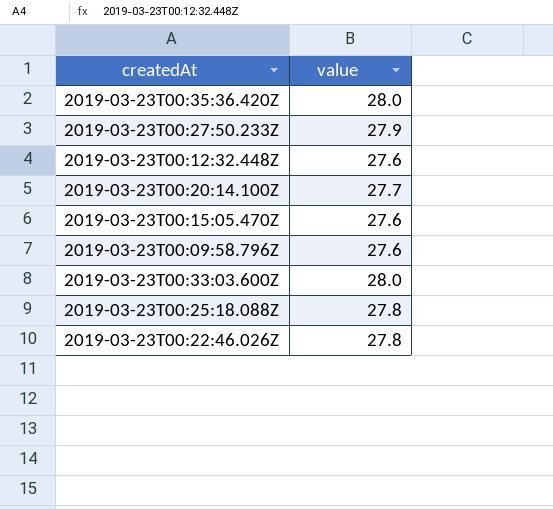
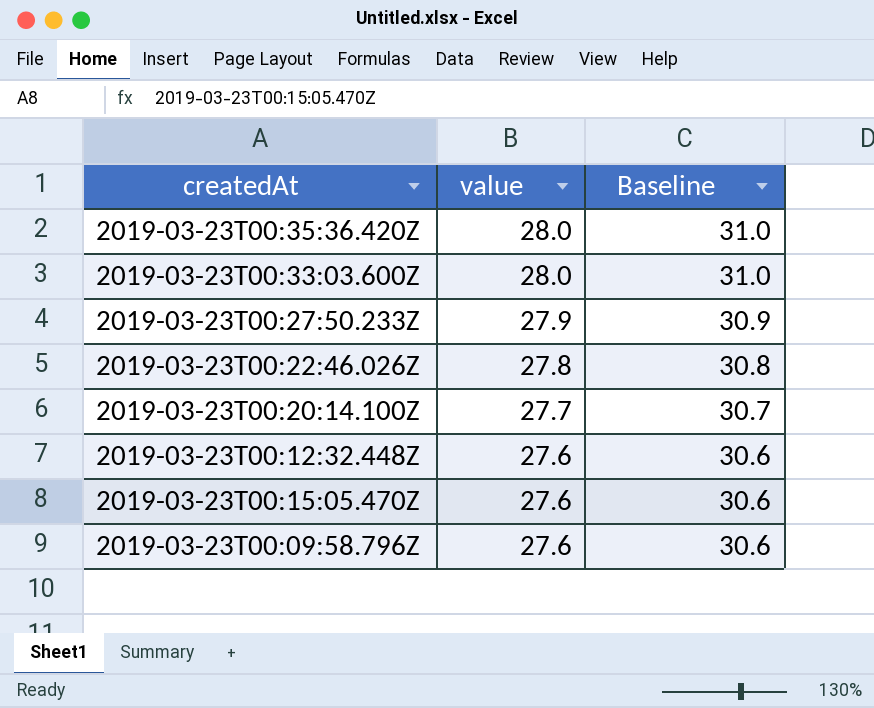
row order: none -> value descending
column Baseline | formula: none -> [value] + 3
row 2019-03-23T00:25:18.088Z: 27.8 -> none

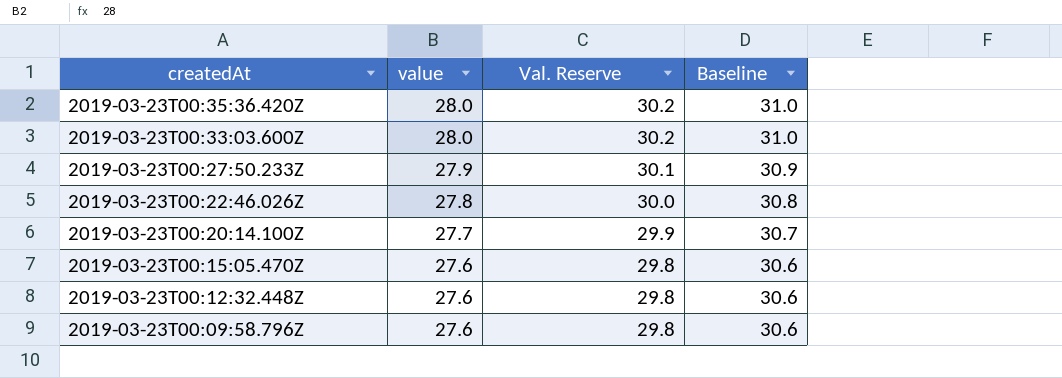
row order: value descending -> createdAt descending
column Val. Reserve | formula: none -> [value] * 1.08

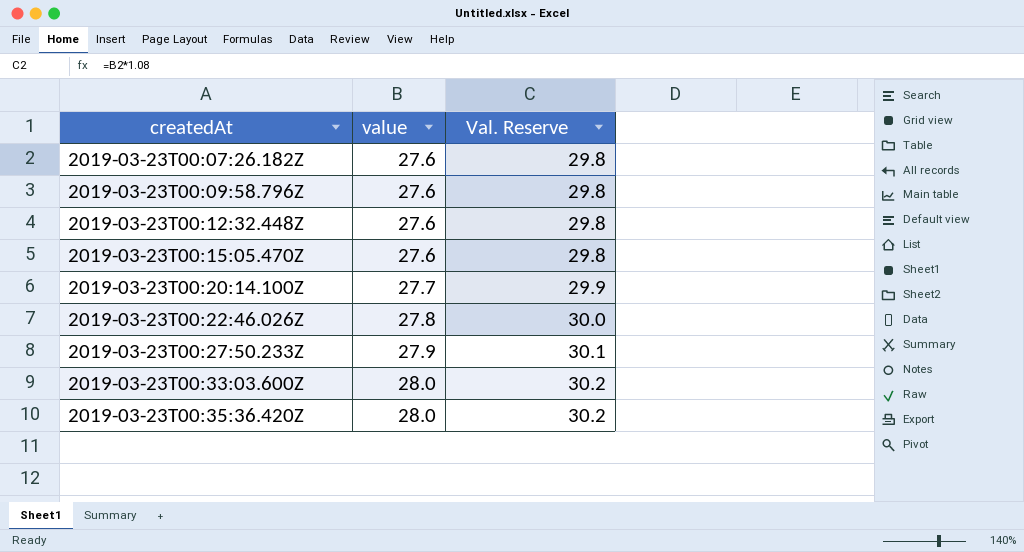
row order: createdAt descending -> createdAt ascending
column Baseline | formula: [value] + 3 -> none
row 2019-03-23T00:07:26.182Z: none -> 27.6 | 29.8

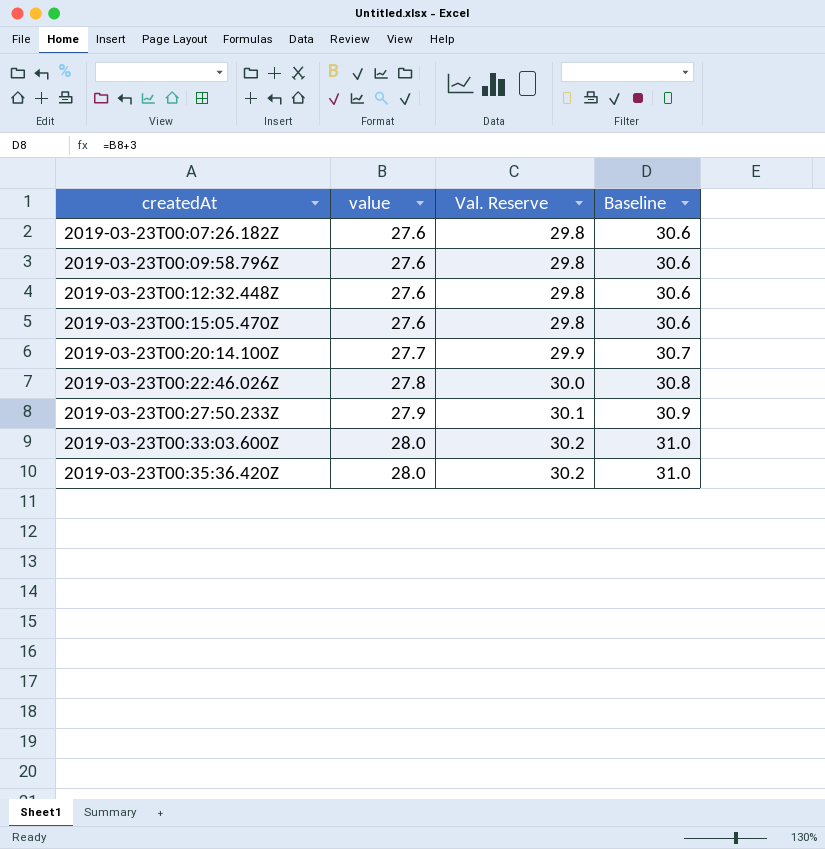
column Baseline | formula: none -> [value] + 3

